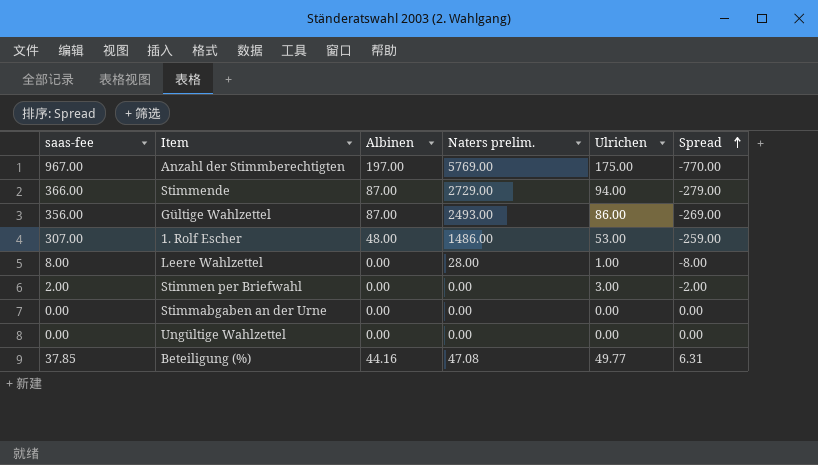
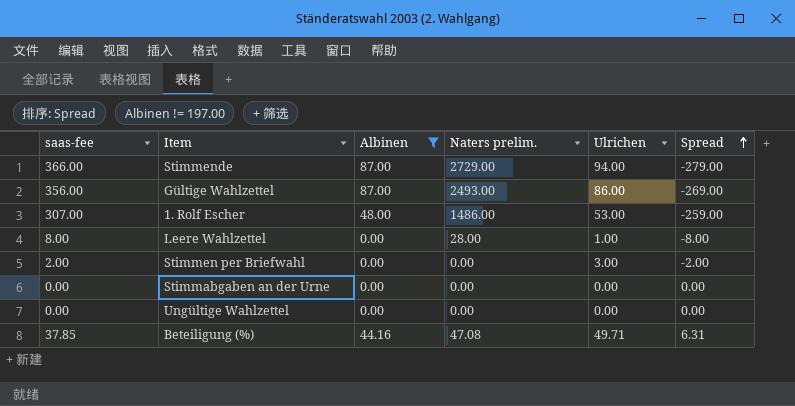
filter: none -> Albinen != 197.00
Beteiligung (%) | Ulrichen: 49.77 -> 49.71

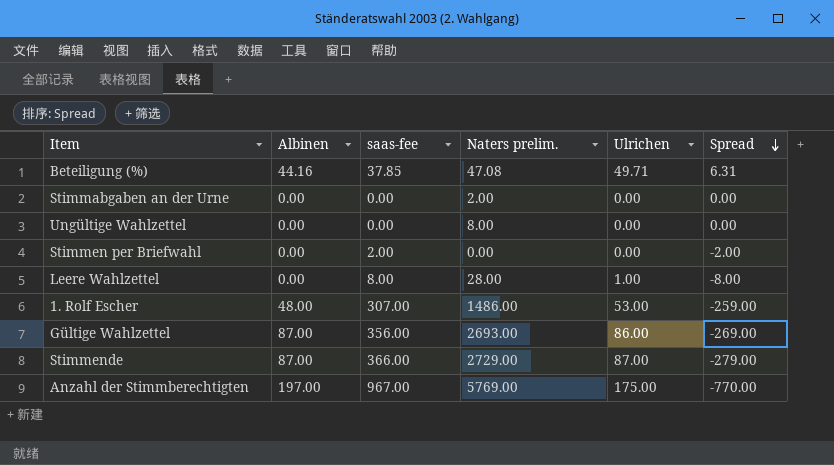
filter: Albinen != 197.00 -> none
row order: Spread ascending -> Spread descending
column saas-fee | position: 1 -> 3
Stimmabgaben an der Urne | Naters prelim.: 0.00 -> 2.00
Ungültige Wahlzettel | Naters prelim.: 0.00 -> 8.00
Stimmen per Briefwahl | Ulrichen: 3.00 -> 0.00
Gültige Wahlzettel | Naters prelim.: 2493.00 -> 2693.00
Stimmende | Ulrichen: 94.00 -> 87.00

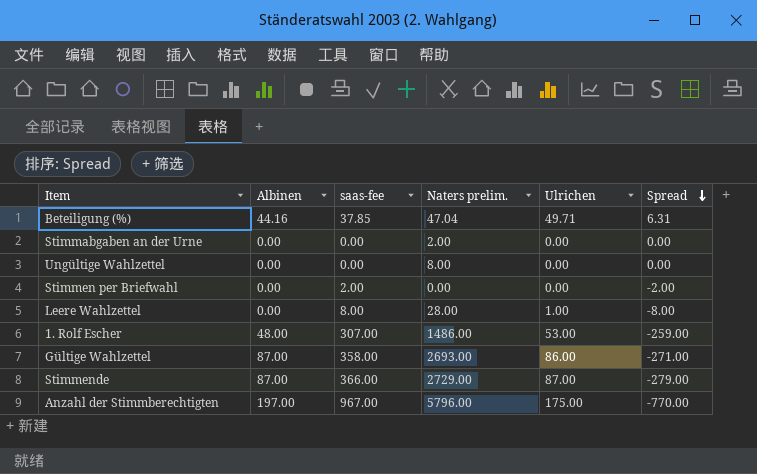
Beteiligung (%) | Naters prelim.: 47.08 -> 47.04
Gültige Wahlzettel | saas-fee: 356.00 -> 358.00
Gültige Wahlzettel | Spread: -269.00 -> -271.00
Anzahl der Stimmberechtigten | Naters prelim.: 5769.00 -> 5796.00

